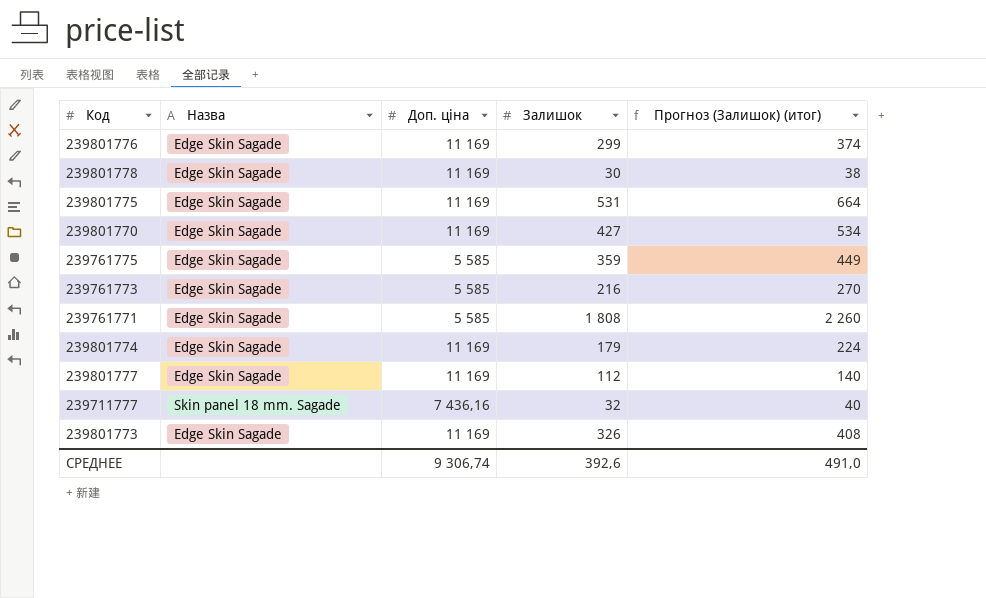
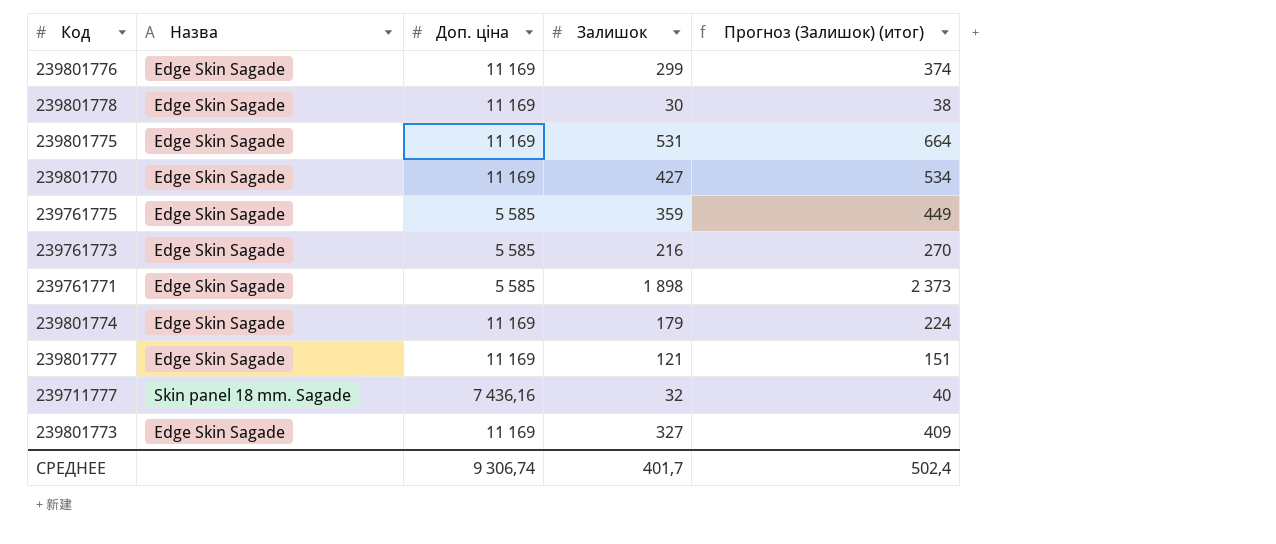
239761771 | Залишок: 1 808 -> 1 898
239761771 | Прогноз (Залишок) (итог): 2 260 -> 2 373
239801777 | Залишок: 112 -> 121
239801777 | Прогноз (Залишок) (итог): 140 -> 151
239801773 | Залишок: 326 -> 327
239801773 | Прогноз (Залишок) (итог): 408 -> 409
СРЕДНЕЕ | Залишок: 392,6 -> 401,7
СРЕДНЕЕ | Прогноз (Залишок) (итог): 491,0 -> 502,4

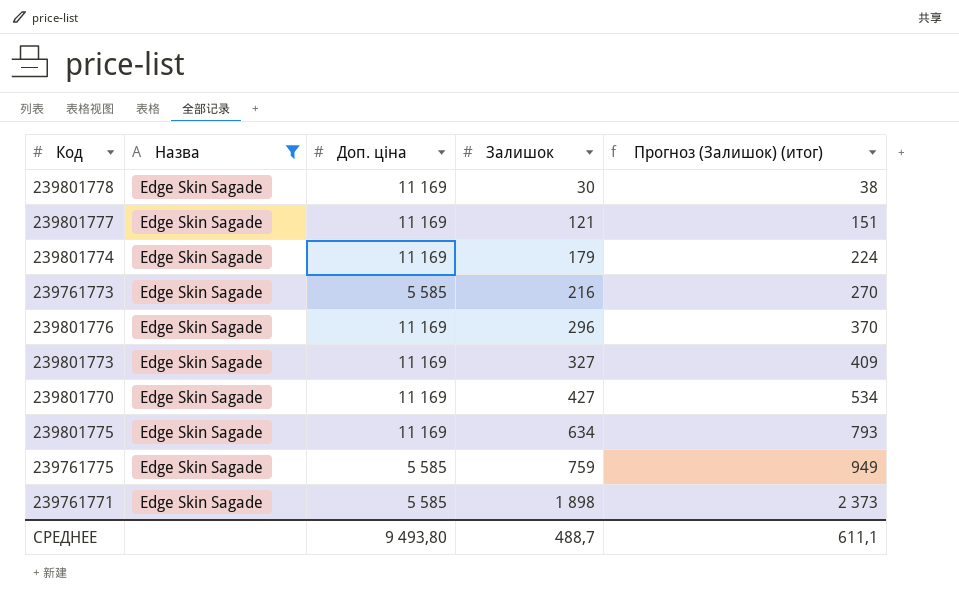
filter: none -> Назва = Edge Skin Sagade
row order: none -> Залишок ascending
239801776 | Залишок: 299 -> 296
239801776 | Прогноз (Залишок) (итог): 374 -> 370
239801775 | Залишок: 531 -> 634
239801775 | Прогноз (Залишок) (итог): 664 -> 793
239761775 | Залишок: 359 -> 759
239761775 | Прогноз (Залишок) (итог): 449 -> 949
СРЕДНЕЕ | Доп. ціна: 9 306,74 -> 9 493,80
СРЕДНЕЕ | Залишок: 401,7 -> 488,7
СРЕДНЕЕ | Прогноз (Залишок) (итог): 502,4 -> 611,1

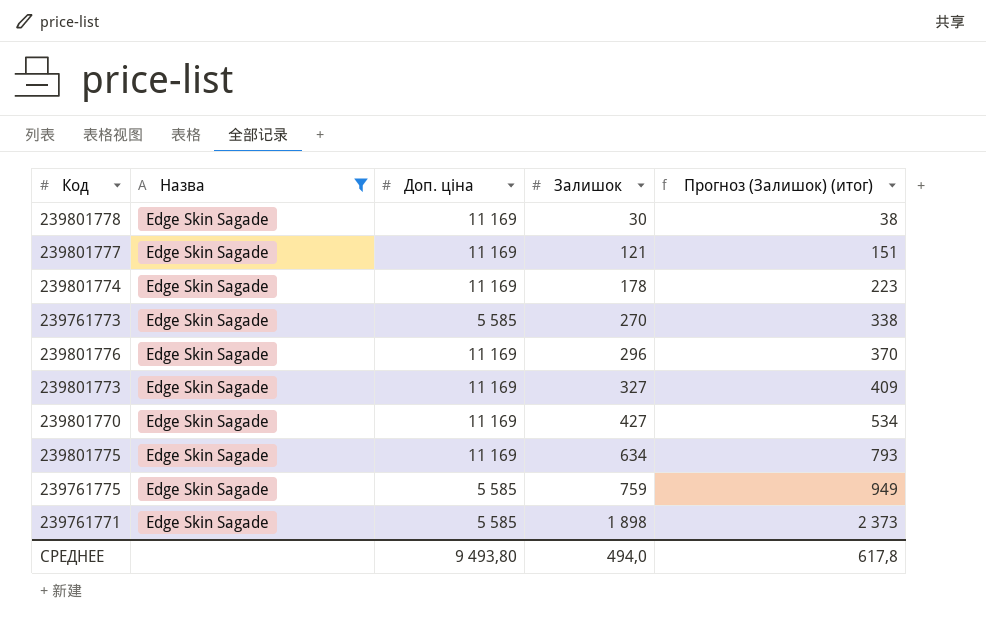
239801774 | Залишок: 179 -> 178
239801774 | Прогноз (Залишок) (итог): 224 -> 223
239761773 | Залишок: 216 -> 270
239761773 | Прогноз (Залишок) (итог): 270 -> 338
СРЕДНЕЕ | Залишок: 488,7 -> 494,0
СРЕДНЕЕ | Прогноз (Залишок) (итог): 611,1 -> 617,8

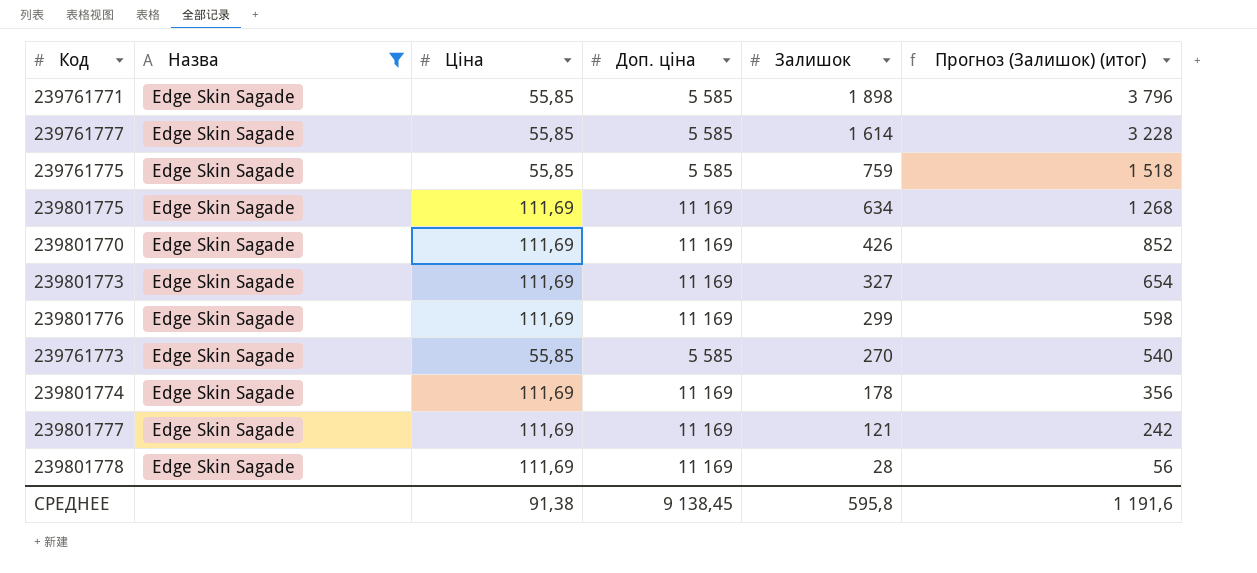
row order: Залишок ascending -> Залишок descending
column Ціна | position: none -> 3
column Прогноз (Залишок) (итог) | formula: [Залишок] * 1,25 -> [Залишок] * 2
row 239761777: none -> Edge Skin Sagade | 55,85 | 5 585 | 1 614 | 3 228
239801770 | Залишок: 427 -> 426
239801776 | Залишок: 296 -> 299
239801778 | Залишок: 30 -> 28
СРЕДНЕЕ | Доп. ціна: 9 493,80 -> 9 138,45
СРЕДНЕЕ | Залишок: 494,0 -> 595,8
СРЕДНЕЕ | Прогноз (Залишок) (итог): 617,8 -> 1 191,6

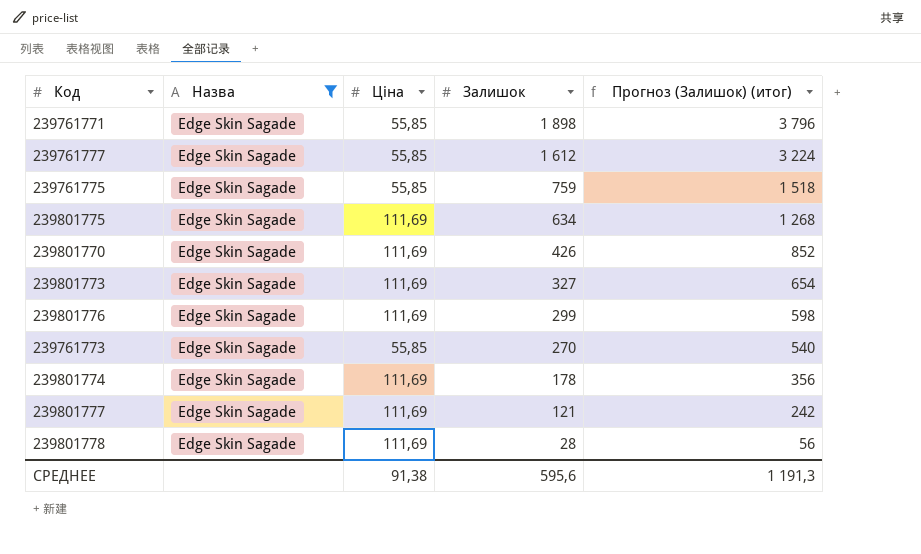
column Доп. ціна | position: 4 -> none
239761777 | Залишок: 1 614 -> 1 612
239761777 | Прогноз (Залишок) (итог): 3 228 -> 3 224
СРЕДНЕЕ | Залишок: 595,8 -> 595,6
СРЕДНЕЕ | Прогноз (Залишок) (итог): 1 191,6 -> 1 191,3

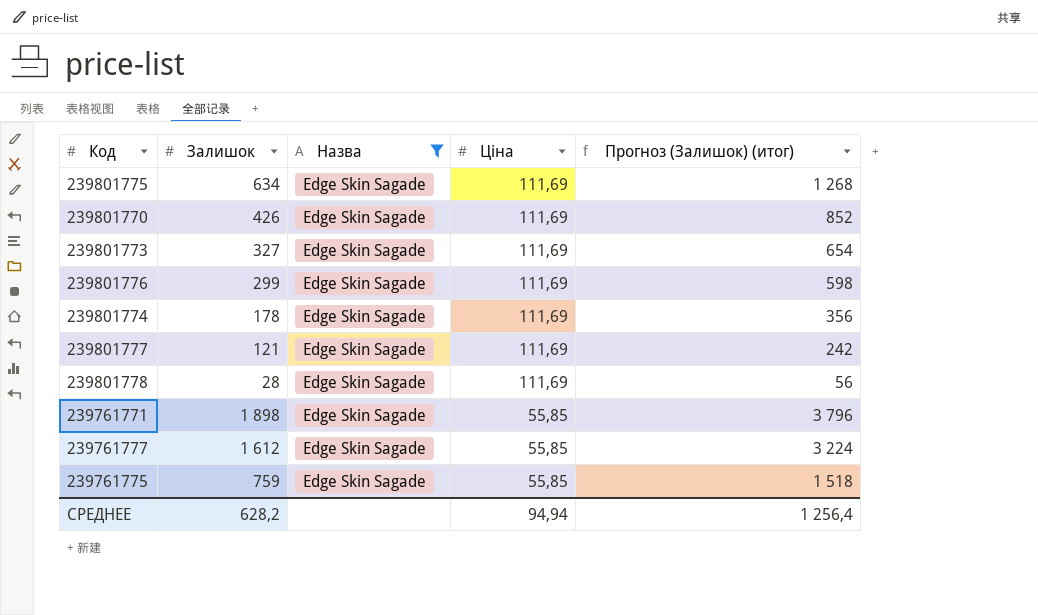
row order: Залишок descending -> Ціна descending
column Залишок | position: 4 -> 2
row 239761773: Edge Skin Sagade | 55,85 | 270 | 540 -> none
СРЕДНЕЕ | Залишок: 595,6 -> 628,2
СРЕДНЕЕ | Ціна: 91,38 -> 94,94
СРЕДНЕЕ | Прогноз (Залишок) (итог): 1 191,3 -> 1 256,4

